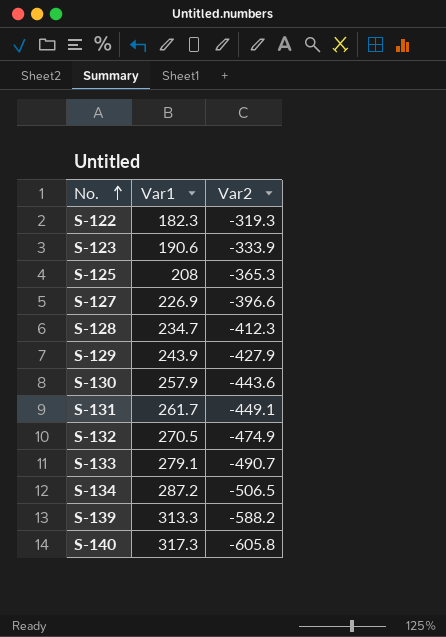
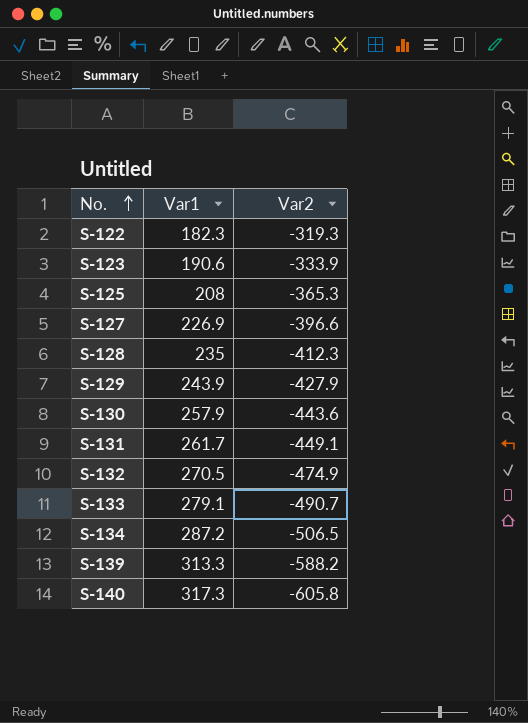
S-128 | Var1: 234.7 -> 235

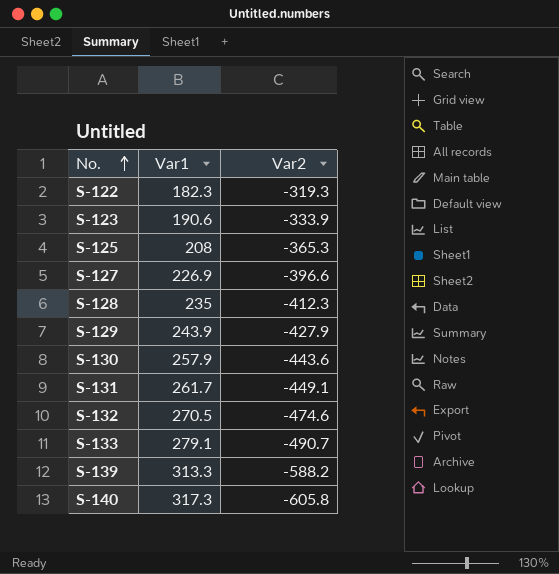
row S-134: 287.2 | -506.5 -> none
S-132 | Var2: -474.9 -> -474.6

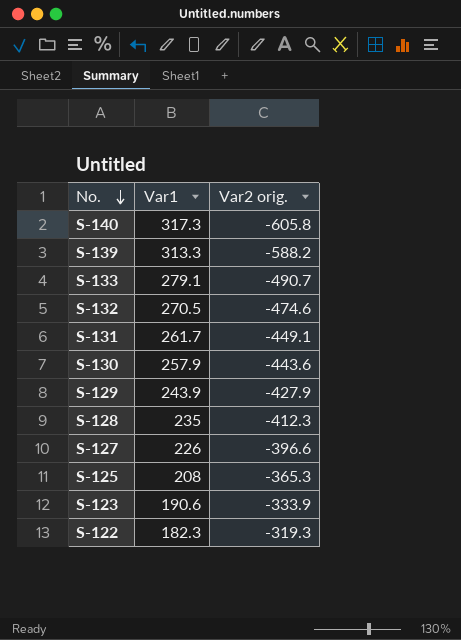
row order: No. ascending -> No. descending
column name: Var2 -> Var2 orig.
S-127 | Var1: 226.9 -> 226

